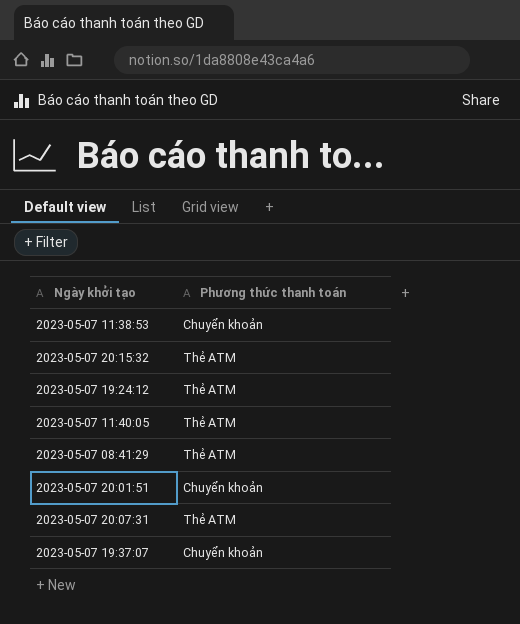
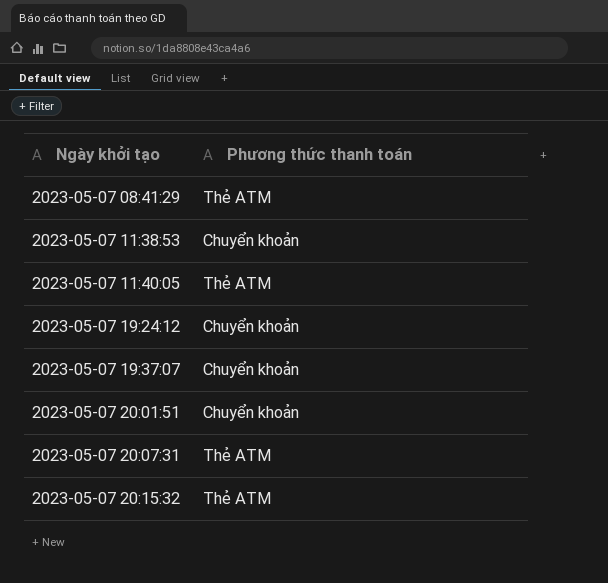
row order: none -> Ngày khởi tạo ascending
2023-05-07 19:24:12 | Phương thức thanh toán: Thẻ ATM -> Chuyển khoản

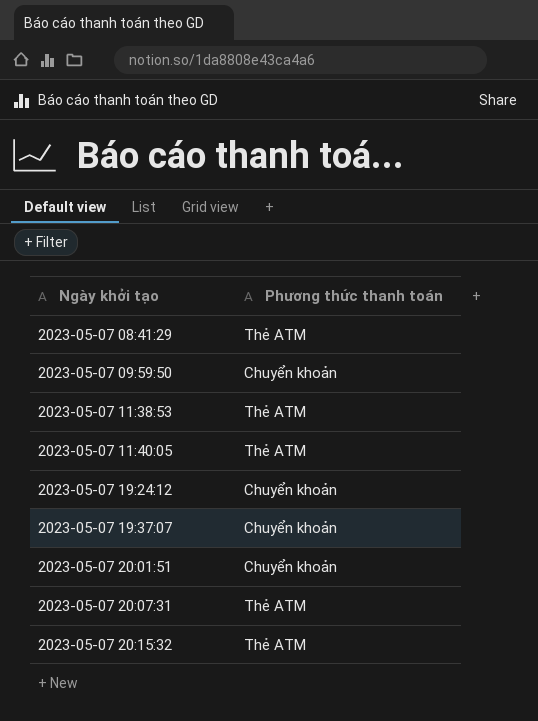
row 2023-05-07 09:59:50: none -> Chuyển khoản
2023-05-07 11:38:53 | Phương thức thanh toán: Chuyển khoản -> Thẻ ATM

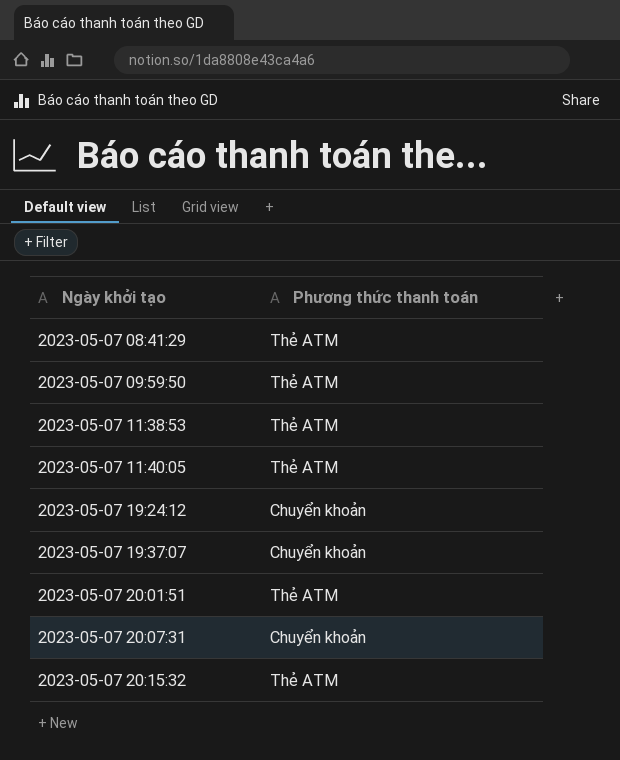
2023-05-07 09:59:50 | Phương thức thanh toán: Chuyển khoản -> Thẻ ATM
2023-05-07 20:01:51 | Phương thức thanh toán: Chuyển khoản -> Thẻ ATM
2023-05-07 20:07:31 | Phương thức thanh toán: Thẻ ATM -> Chuyển khoản

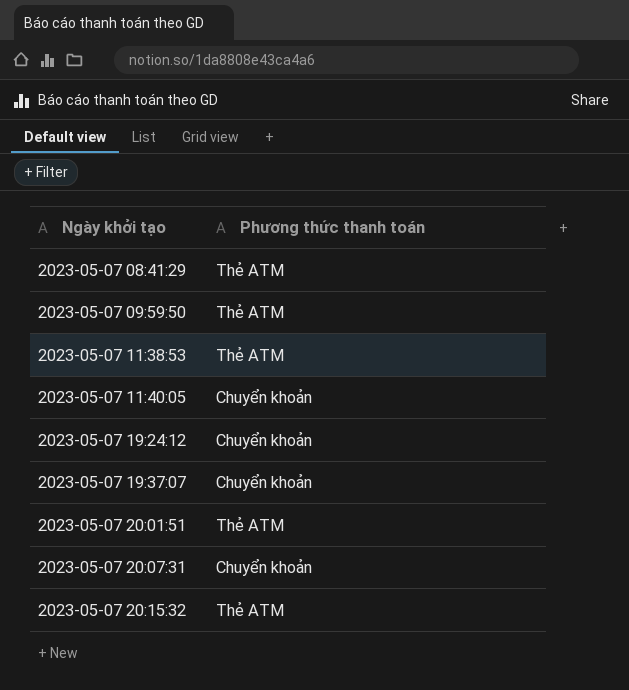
2023-05-07 11:40:05 | Phương thức thanh toán: Thẻ ATM -> Chuyển khoản

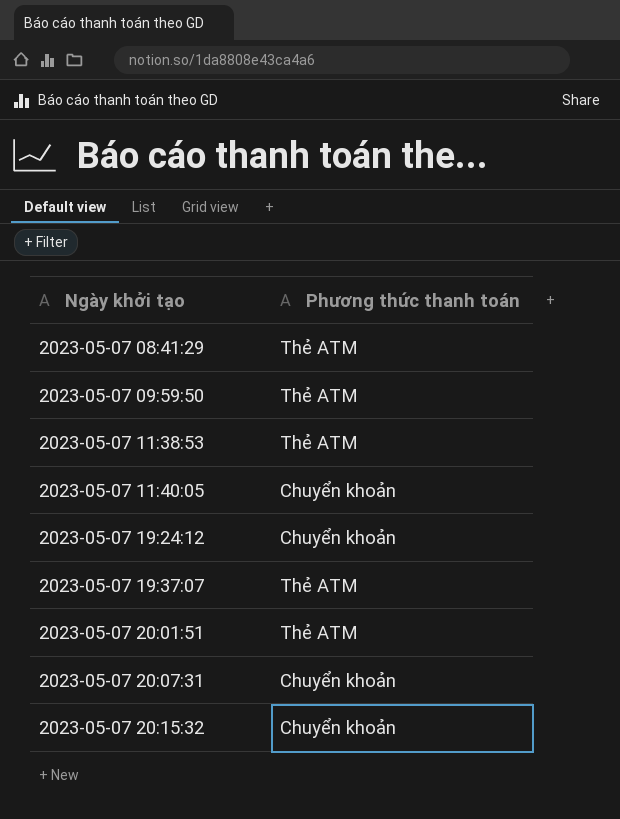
2023-05-07 19:37:07 | Phương thức thanh toán: Chuyển khoản -> Thẻ ATM
2023-05-07 20:15:32 | Phương thức thanh toán: Thẻ ATM -> Chuyển khoản

